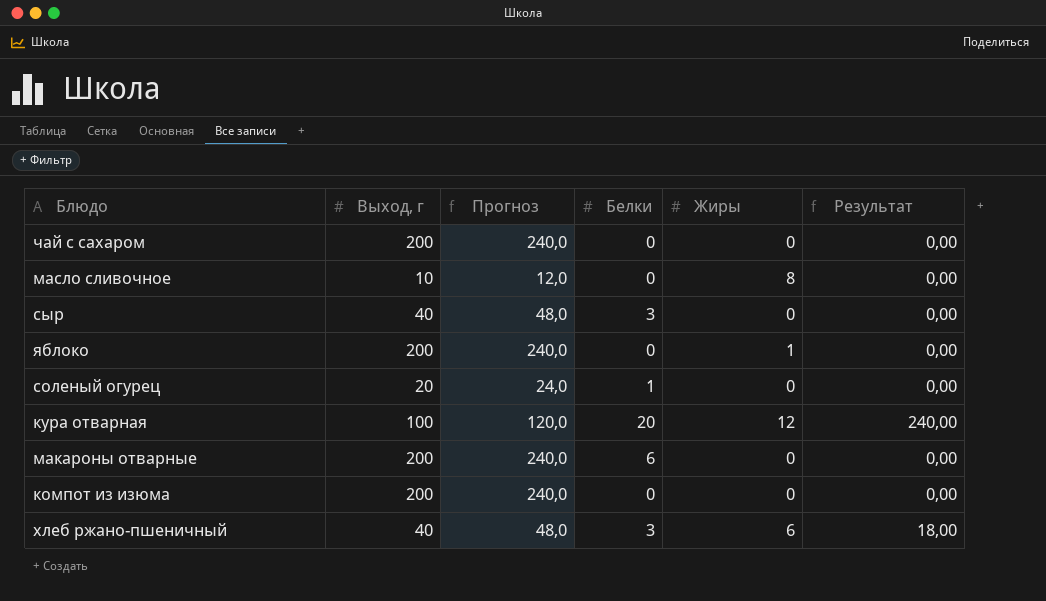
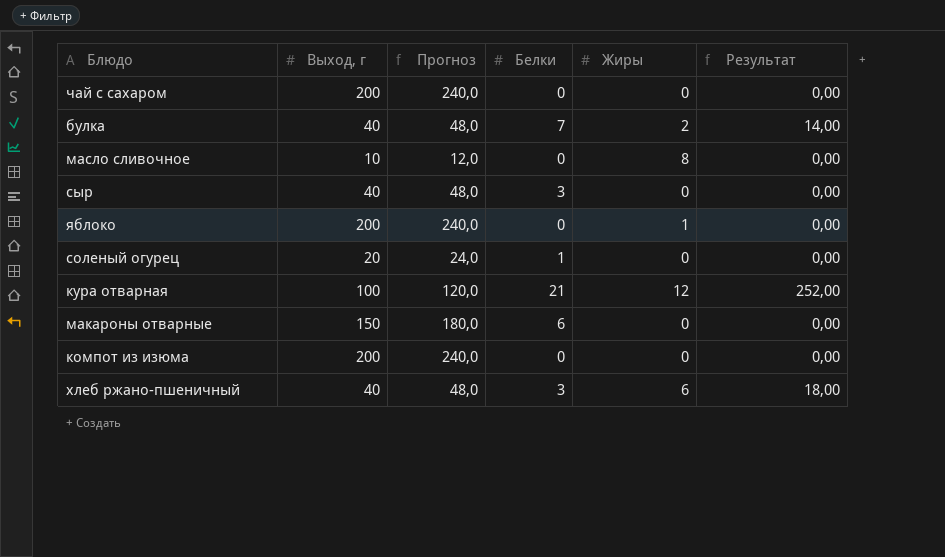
row булка: none -> 40 | 48,0 | 7 | 2 | 14,00
кура отварная | Белки: 20 -> 21
кура отварная | Результат: 240,00 -> 252,00
макароны отварные | Выход, г: 200 -> 150
макароны отварные | Прогноз: 240,0 -> 180,0

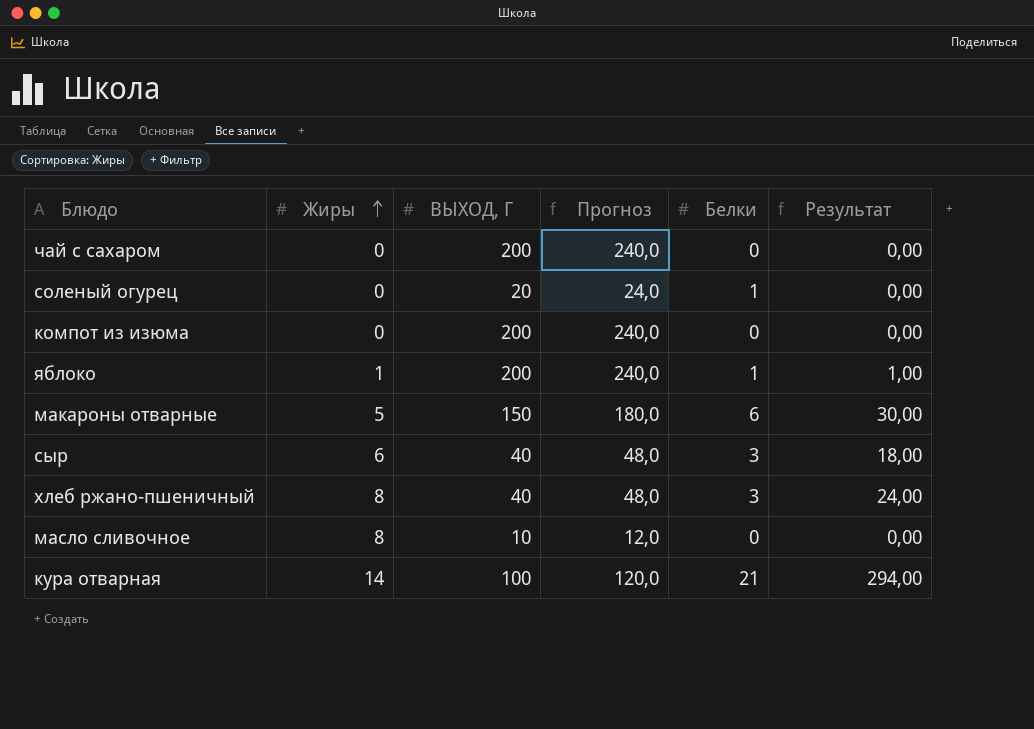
row order: none -> Жиры ascending
column Жиры | position: 5 -> 2
column name: Выход, г -> ВЫХОД, Г
row булка: 40 | 48,0 | 7 | 2 | 14,00 -> none
яблоко | Белки: 0 -> 1
яблоко | Результат: 0,00 -> 1,00
макароны отварные | Жиры: 0 -> 5
макароны отварные | Результат: 0,00 -> 30,00
сыр | Жиры: 0 -> 6
сыр | Результат: 0,00 -> 18,00
хлеб ржано-пшеничный | Жиры: 6 -> 8
хлеб ржано-пшеничный | Результат: 18,00 -> 24,00
кура отварная | Жиры: 12 -> 14
кура отварная | Результат: 252,00 -> 294,00

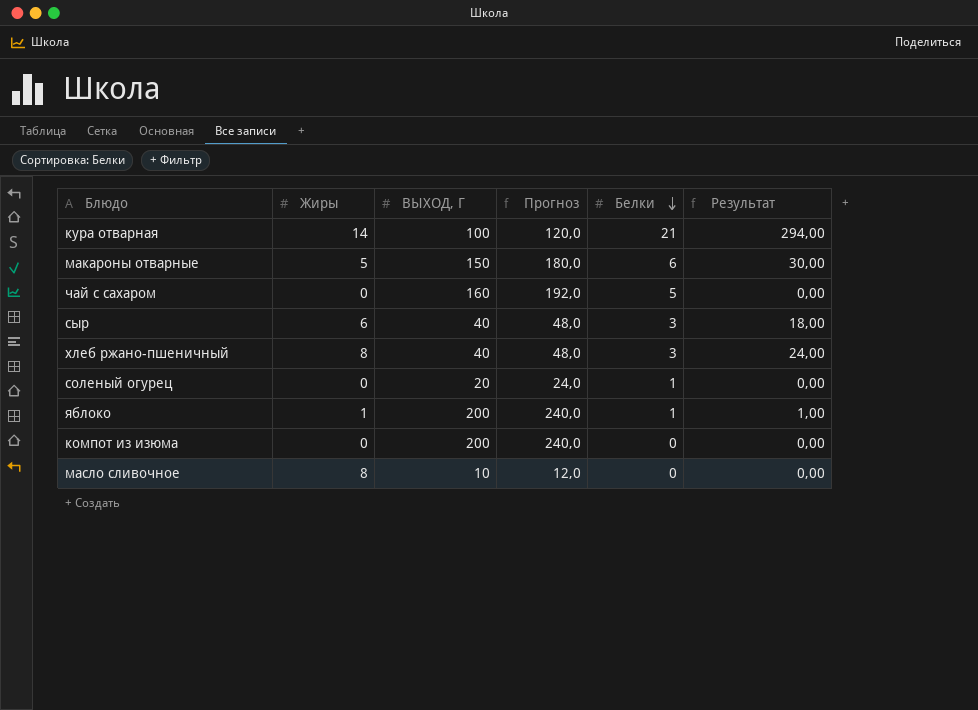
row order: Жиры ascending -> Белки descending
чай с сахаром | ВЫХОД, Г: 200 -> 160
чай с сахаром | Прогноз: 240,0 -> 192,0
чай с сахаром | Белки: 0 -> 5

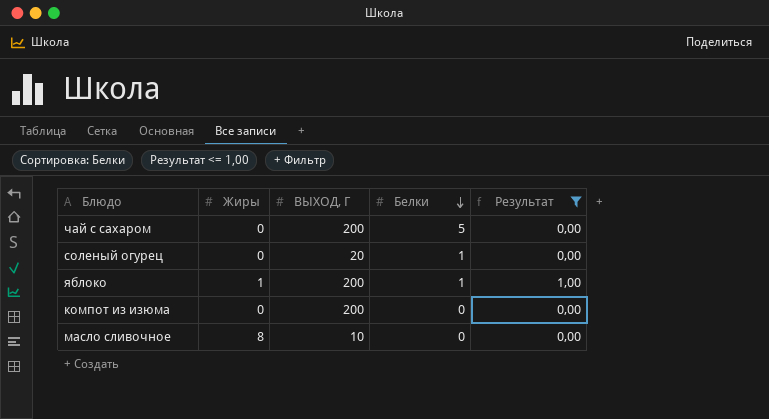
filter: none -> Результат <= 1,00
column Прогноз | formula: [ВЫХОД, Г] * 1,2 -> none
чай с сахаром | ВЫХОД, Г: 160 -> 200

